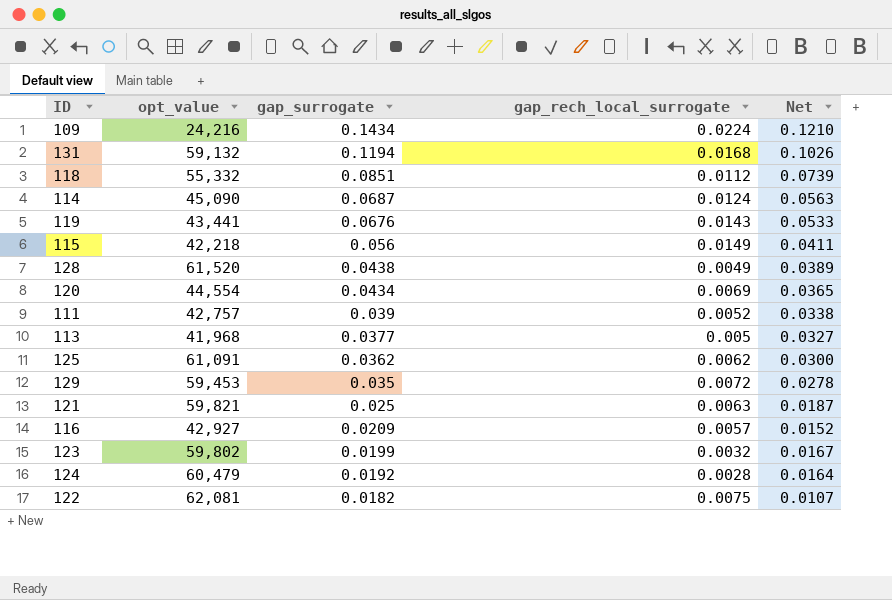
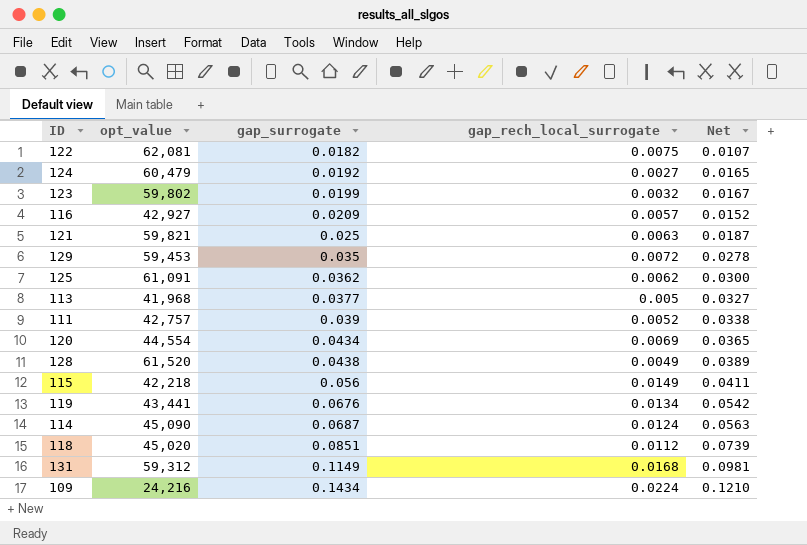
row order: gap_surrogate descending -> gap_surrogate ascending
124 | gap_rech_local_surrogate: 0.0028 -> 0.0027
124 | Net: 0.0164 -> 0.0165
119 | gap_rech_local_surrogate: 0.0143 -> 0.0134
119 | Net: 0.0533 -> 0.0542
118 | opt_value: 55,332 -> 45,020
131 | opt_value: 59,132 -> 59,312
131 | gap_surrogate: 0.1194 -> 0.1149
131 | Net: 0.1026 -> 0.0981

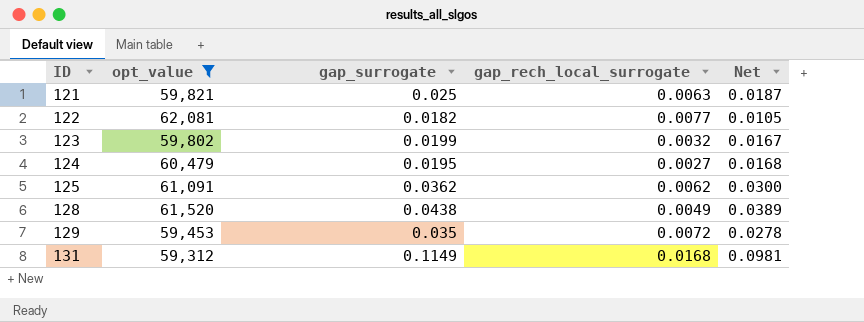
filter: none -> opt_value >= 59,312
row order: gap_surrogate ascending -> ID ascending
122 | gap_rech_local_surrogate: 0.0075 -> 0.0077
122 | Net: 0.0107 -> 0.0105
124 | gap_surrogate: 0.0192 -> 0.0195
124 | Net: 0.0165 -> 0.0168

